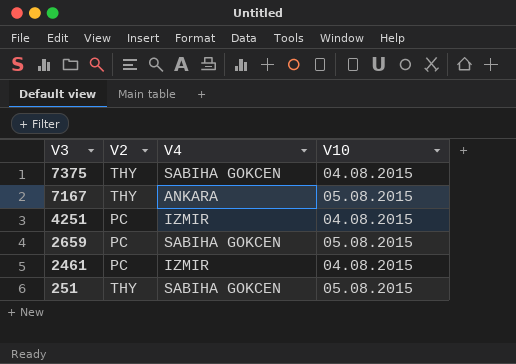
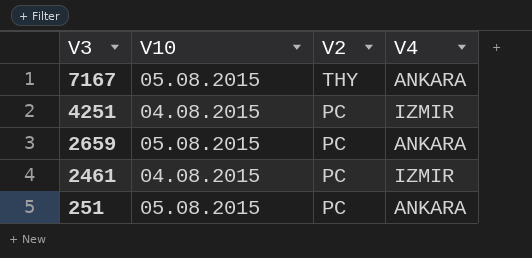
column V10 | position: 4 -> 2
row 7375: THY | SABIHA GOKCEN | 04.08.2015 -> none
2659 | V4: SABIHA GOKCEN -> ANKARA
251 | V2: THY -> PC
251 | V4: SABIHA GOKCEN -> ANKARA

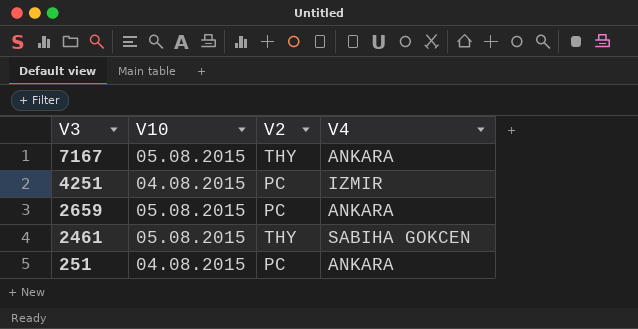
2461 | V10: 04.08.2015 -> 05.08.2015
2461 | V2: PC -> THY
2461 | V4: IZMIR -> SABIHA GOKCEN
251 | V10: 05.08.2015 -> 04.08.2015

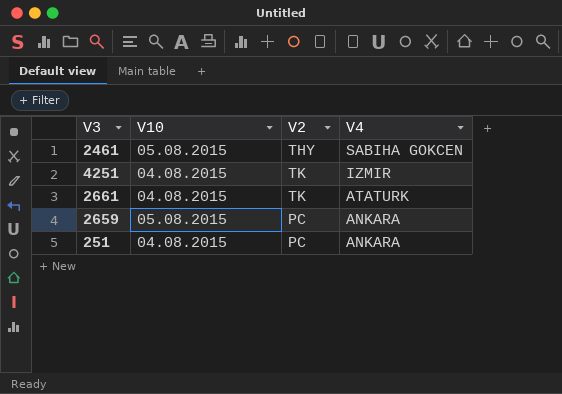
row order: V3 descending -> V4 descending
row 7167: 05.08.2015 | THY | ANKARA -> none
4251 | V2: PC -> TK
row 2661: none -> 04.08.2015 | TK | ATATURK

